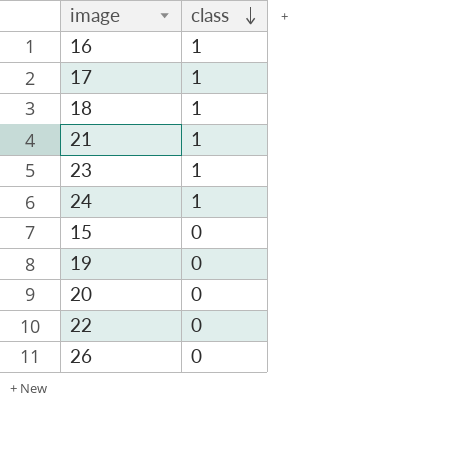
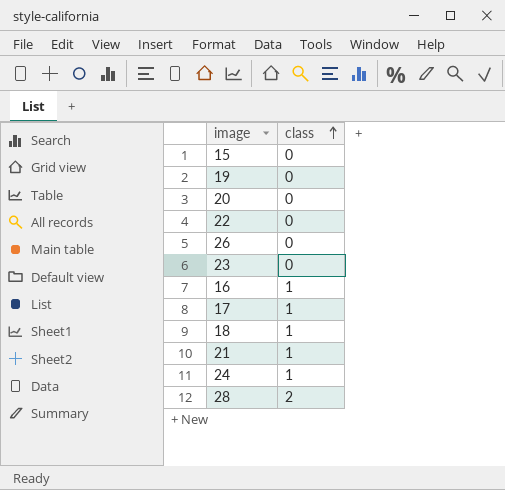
row order: class descending -> class ascending
23 | class: 1 -> 0
row 28: none -> 2

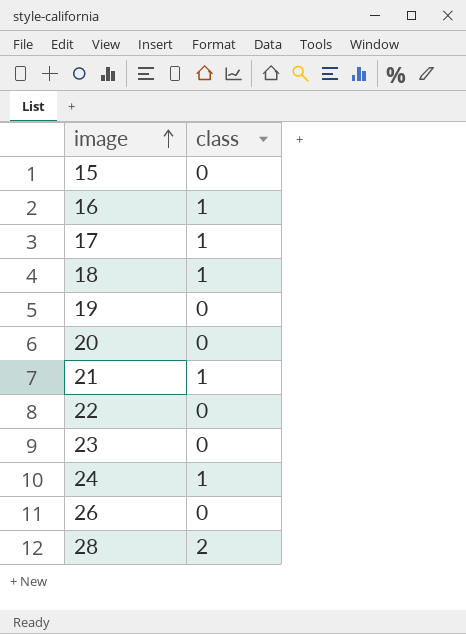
row order: class ascending -> image ascending

